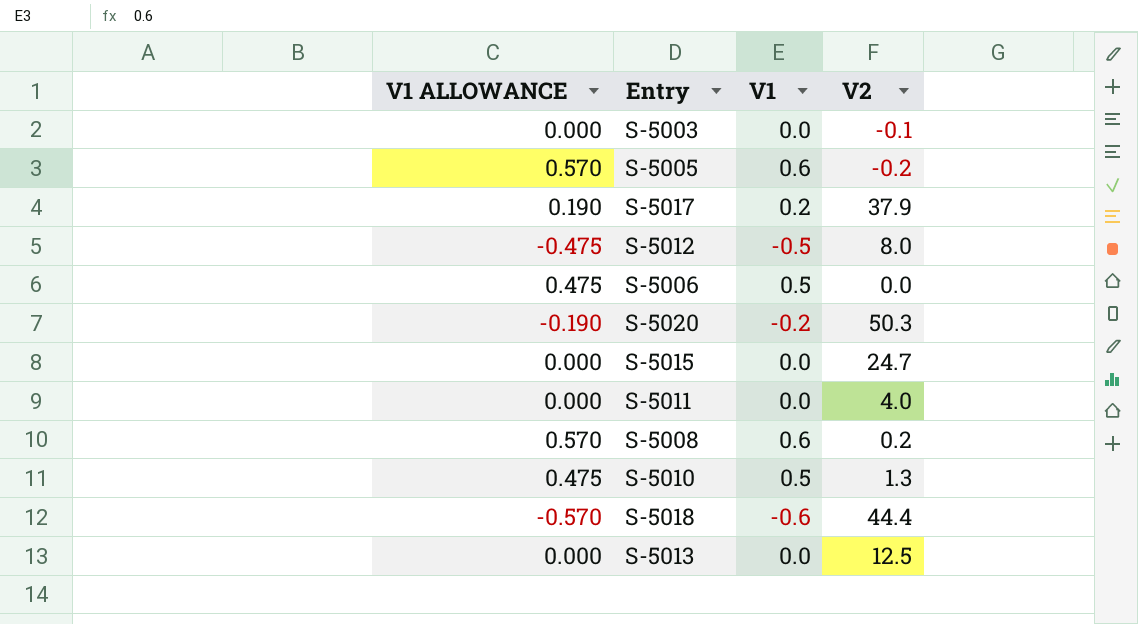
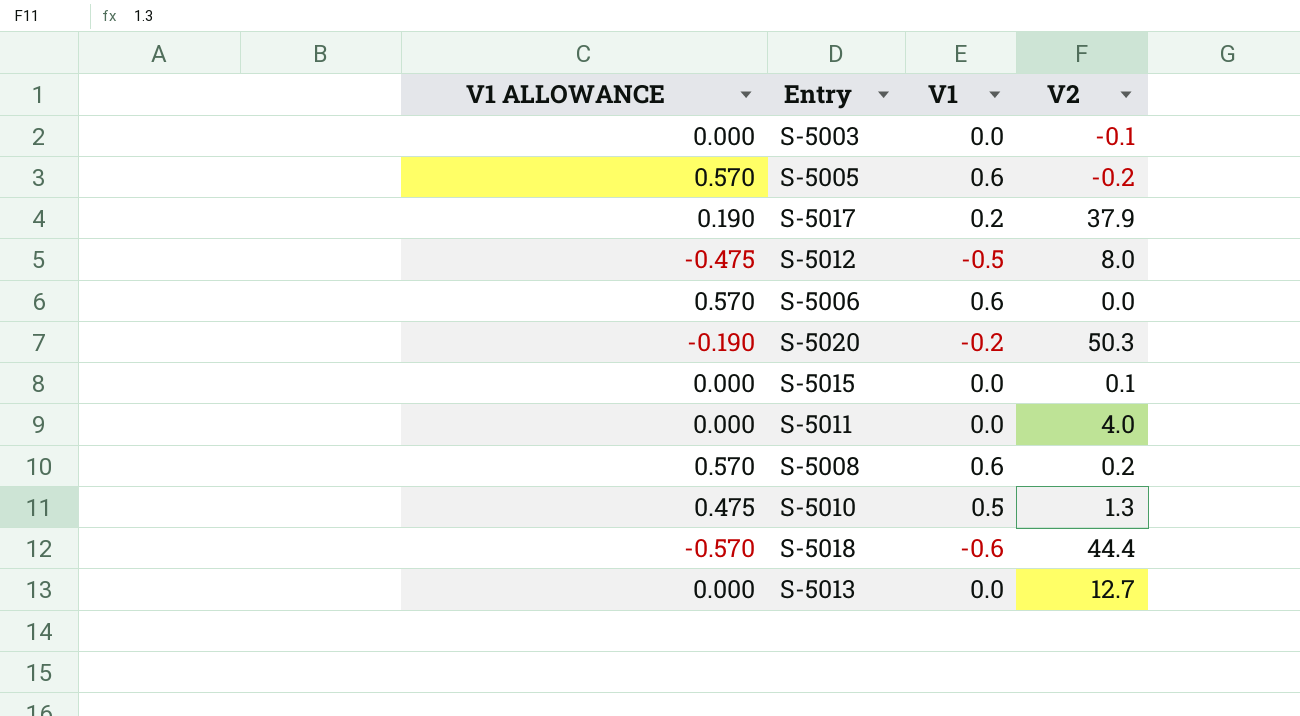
S-5006 | V1 ALLOWANCE: 0.475 -> 0.570
S-5006 | V1: 0.5 -> 0.6
S-5015 | V2: 24.7 -> 0.1
S-5013 | V2: 12.5 -> 12.7

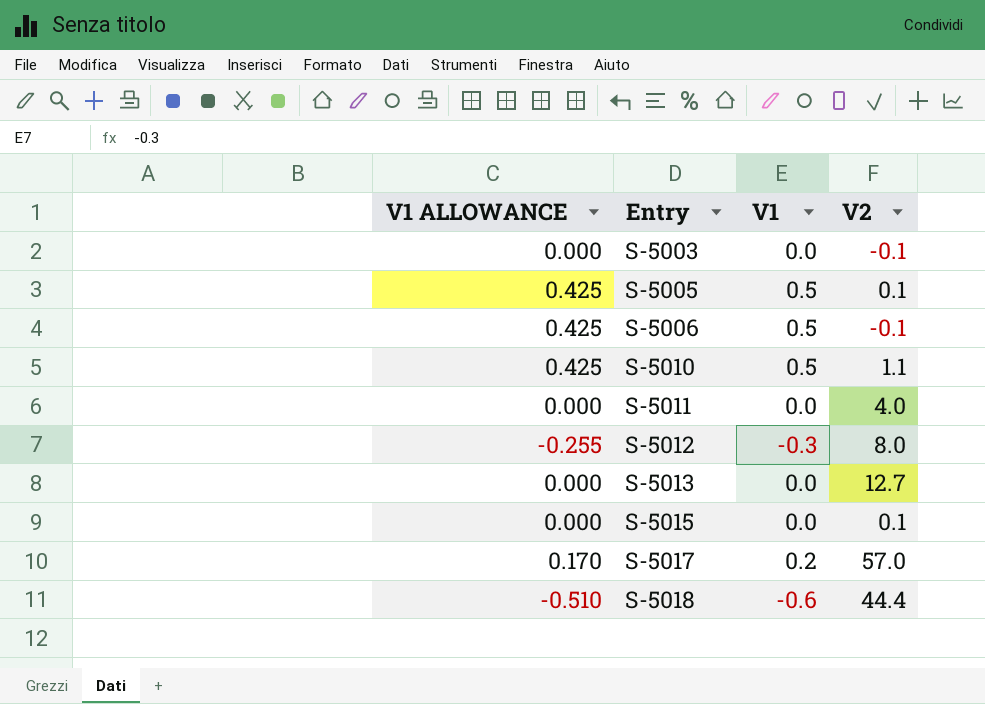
row order: none -> Entry ascending
column V1 ALLOWANCE | formula: [V1] * 0.95 -> [V1] * 0.85
row S-5020: -0.190 | -0.2 | 50.3 -> none
row S-5008: 0.570 | 0.6 | 0.2 -> none
S-5005 | V1: 0.6 -> 0.5
S-5005 | V2: -0.2 -> 0.1
S-5006 | V1: 0.6 -> 0.5
S-5006 | V2: 0.0 -> -0.1
S-5010 | V2: 1.3 -> 1.1
S-5012 | V1: -0.5 -> -0.3
S-5017 | V2: 37.9 -> 57.0

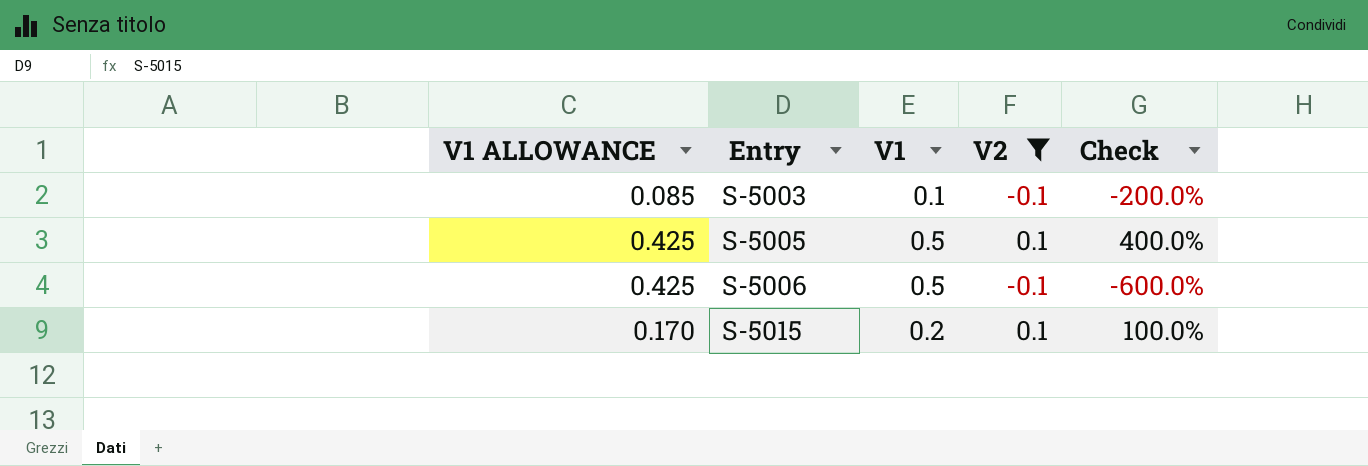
filter: none -> V2 <= 0.1
column Check | formula: none -> ([V1] - [V2]) / [V2]
S-5003 | V1 ALLOWANCE: 0.000 -> 0.085
S-5003 | V1: 0.0 -> 0.1
S-5015 | V1 ALLOWANCE: 0.000 -> 0.170
S-5015 | V1: 0.0 -> 0.2

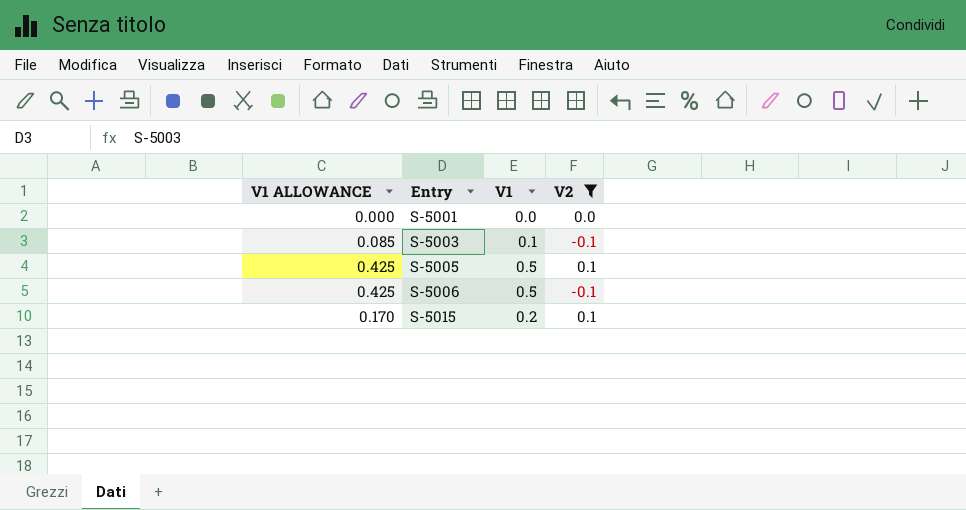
column Check | formula: ([V1] - [V2]) / [V2] -> none
row S-5001: none -> 0.000 | 0.0 | 0.0

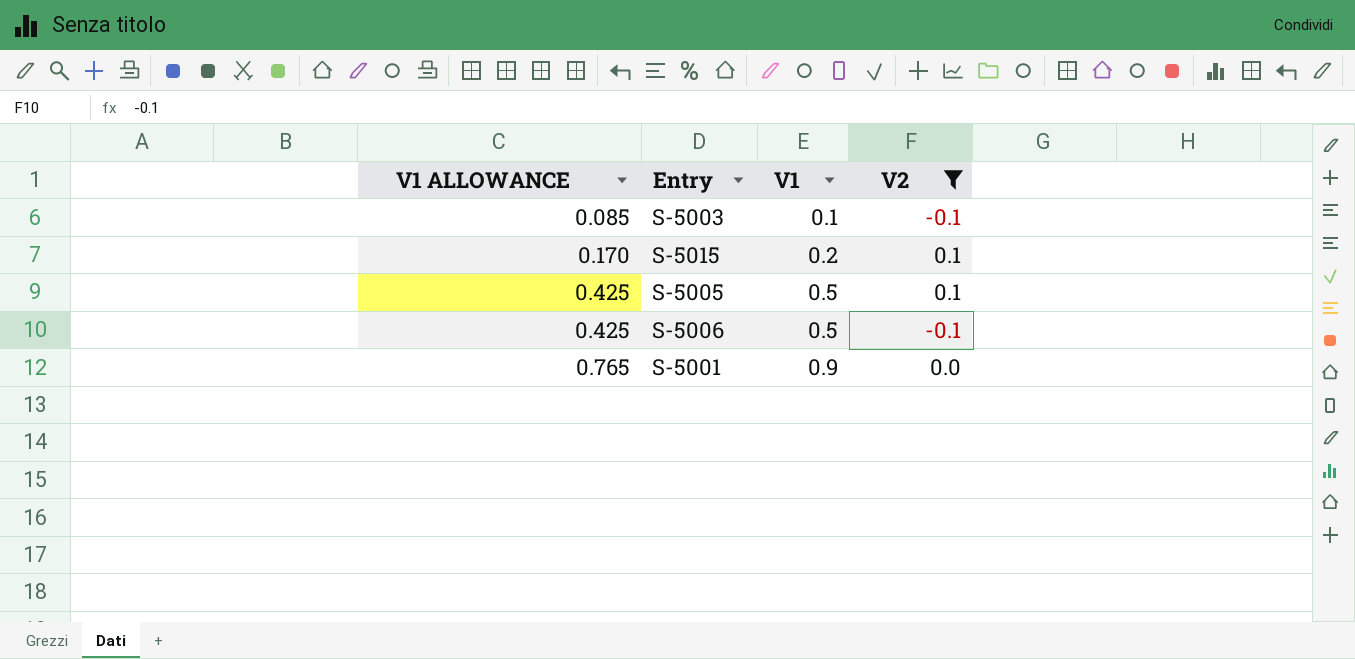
row order: Entry ascending -> V1 ALLOWANCE ascending
S-5001 | V1 ALLOWANCE: 0.000 -> 0.765
S-5001 | V1: 0.0 -> 0.9

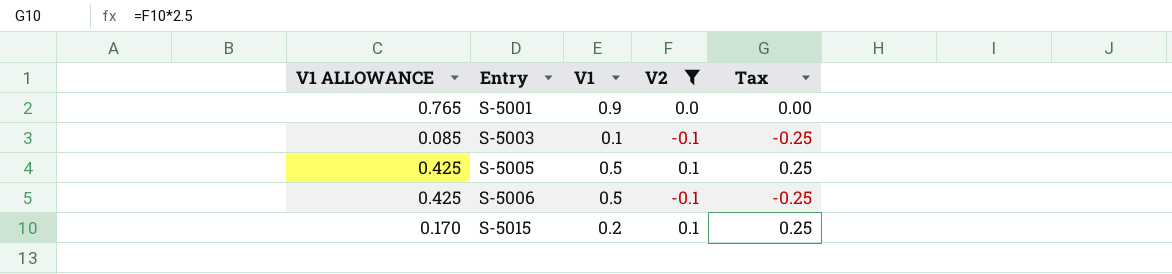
row order: V1 ALLOWANCE ascending -> Entry ascending
column Tax | formula: none -> [V2] * 2.5

